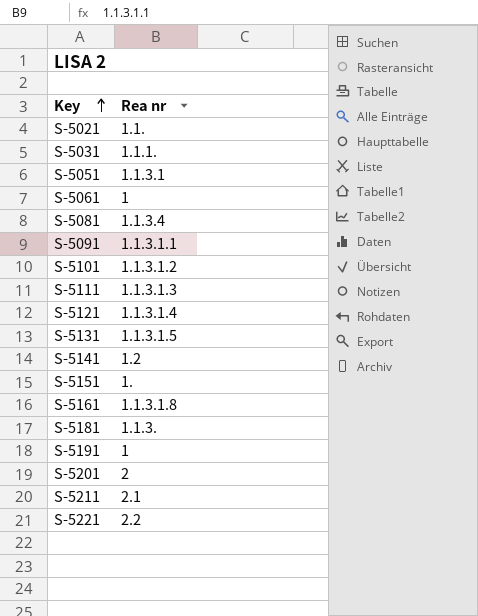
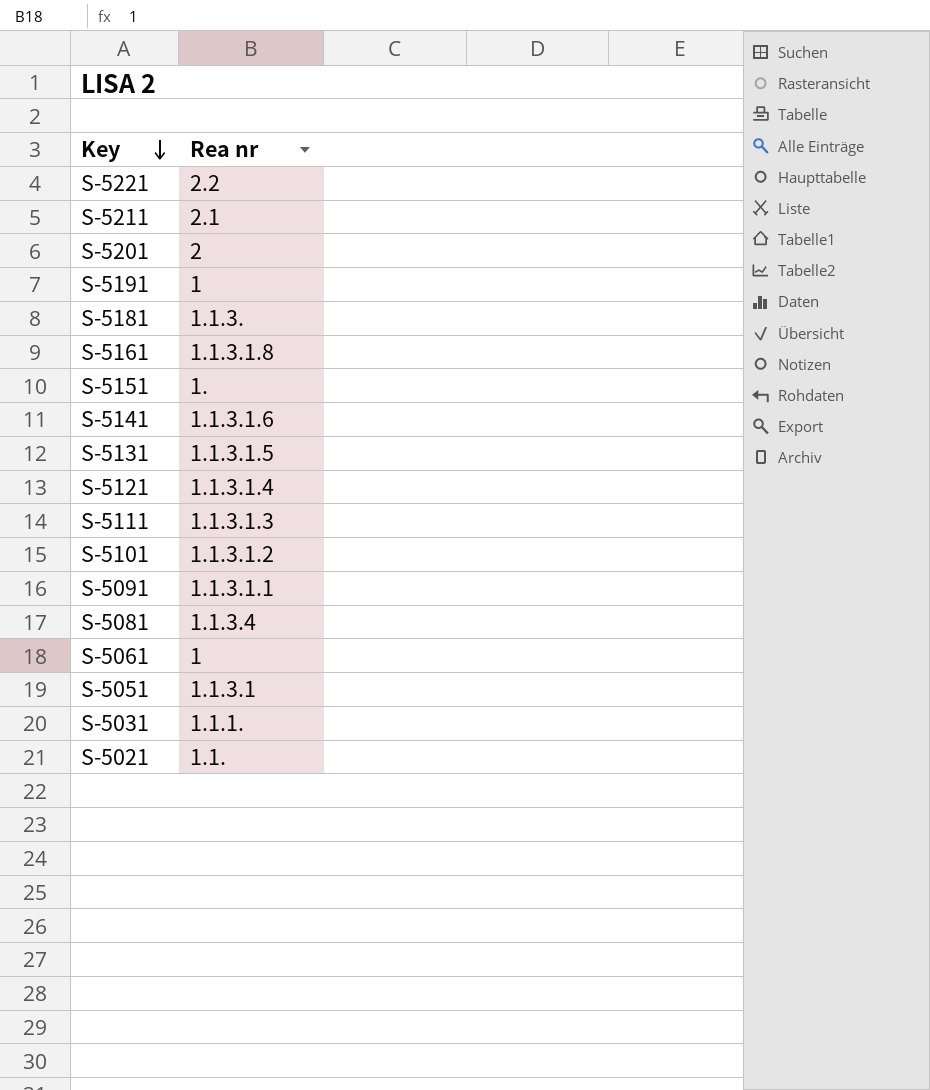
row order: Key ascending -> Key descending
S-5141 | Rea nr: 1.2 -> 1.1.3.1.6

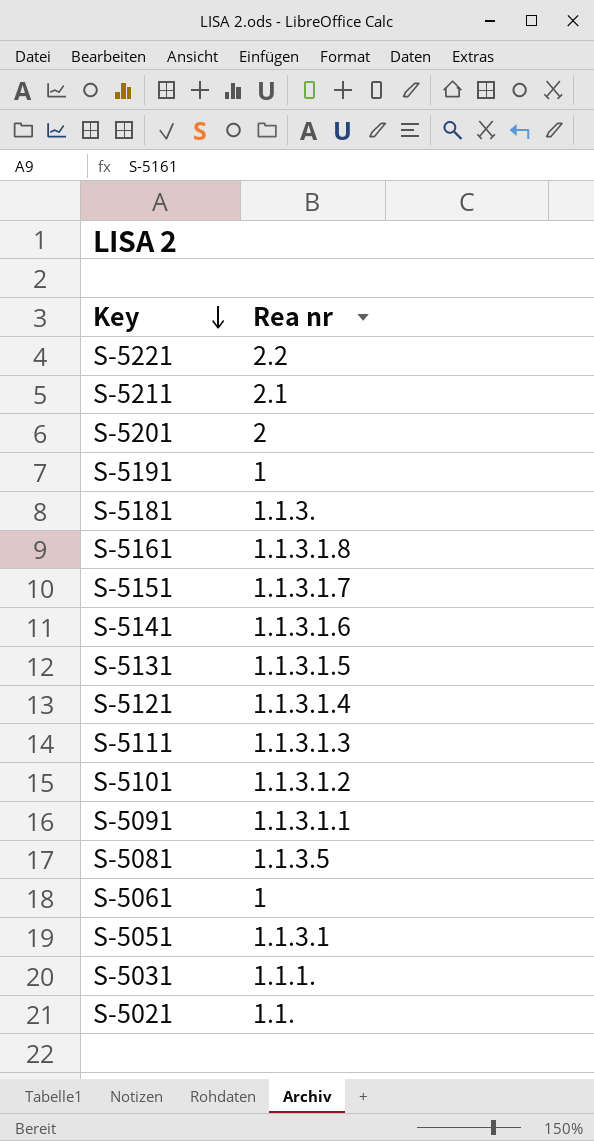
S-5151 | Rea nr: 1. -> 1.1.3.1.7
S-5081 | Rea nr: 1.1.3.4 -> 1.1.3.5

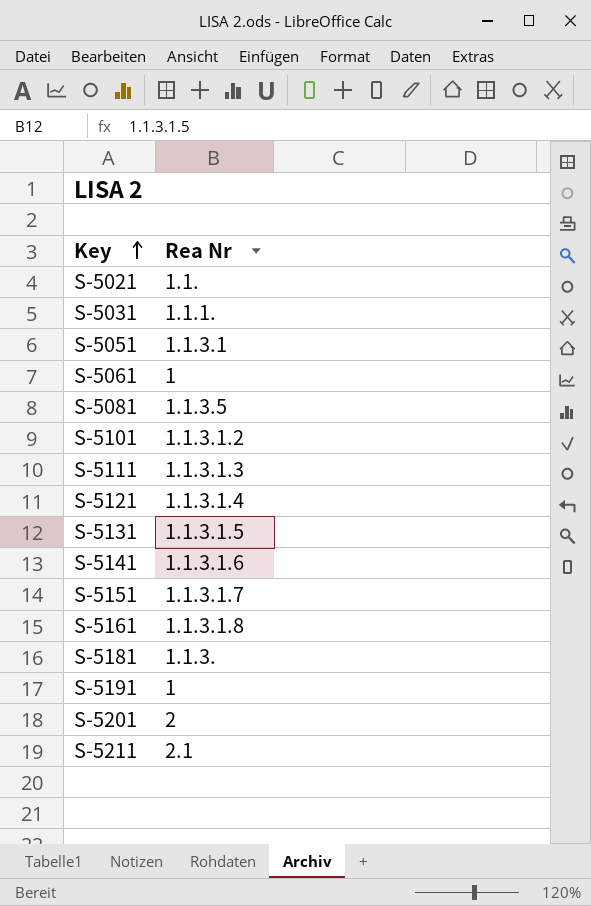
row order: Key descending -> Key ascending
column name: Rea nr -> Rea Nr
row S-5221: 2.2 -> none
row S-5091: 1.1.3.1.1 -> none

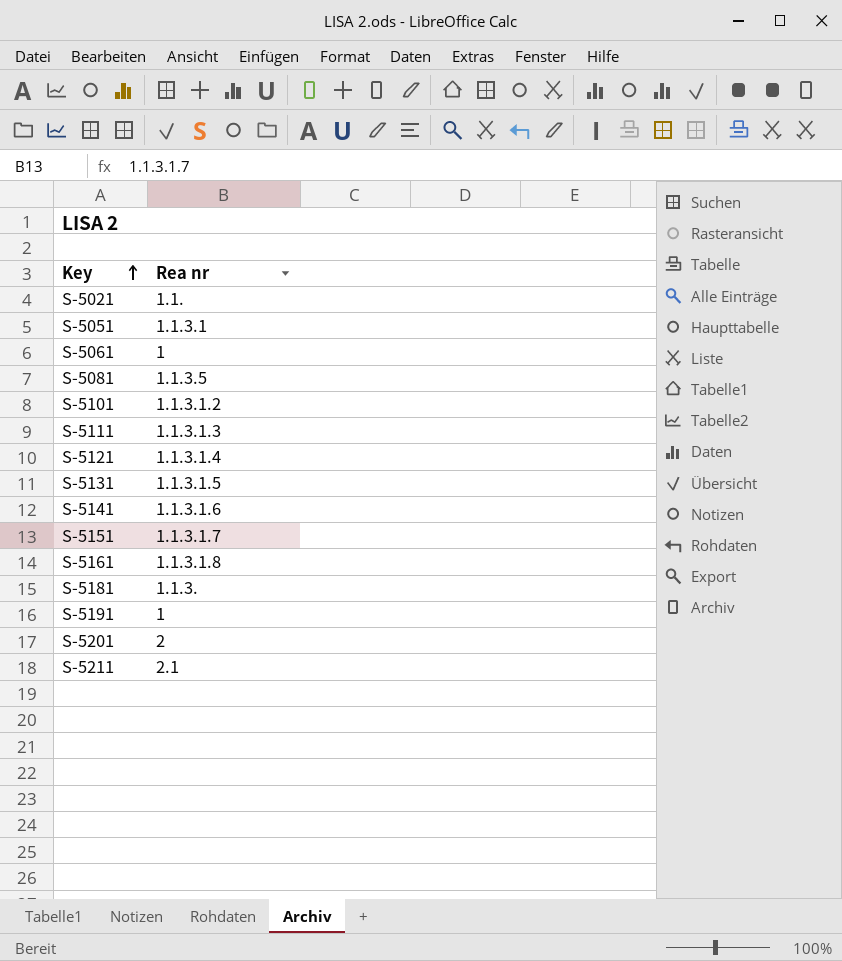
column name: Rea Nr -> Rea nr
row S-5031: 1.1.1. -> none

